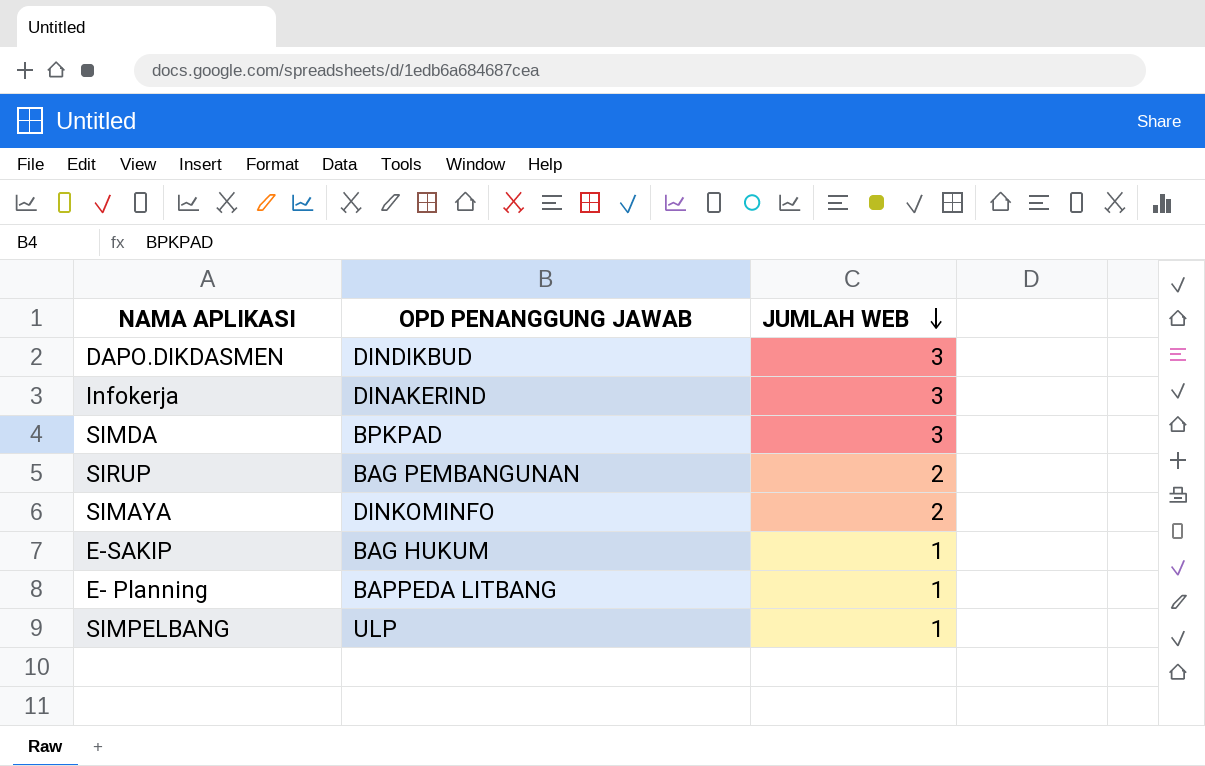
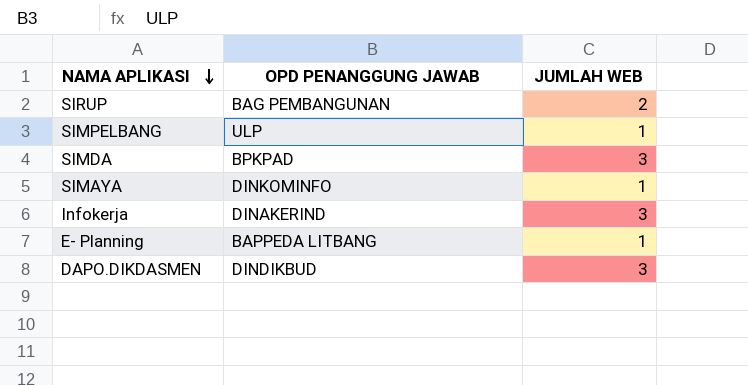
row order: JUMLAH WEB descending -> NAMA APLIKASI descending
row E-SAKIP: BAG HUKUM | 1 -> none
SIMAYA | JUMLAH WEB: 2 -> 1

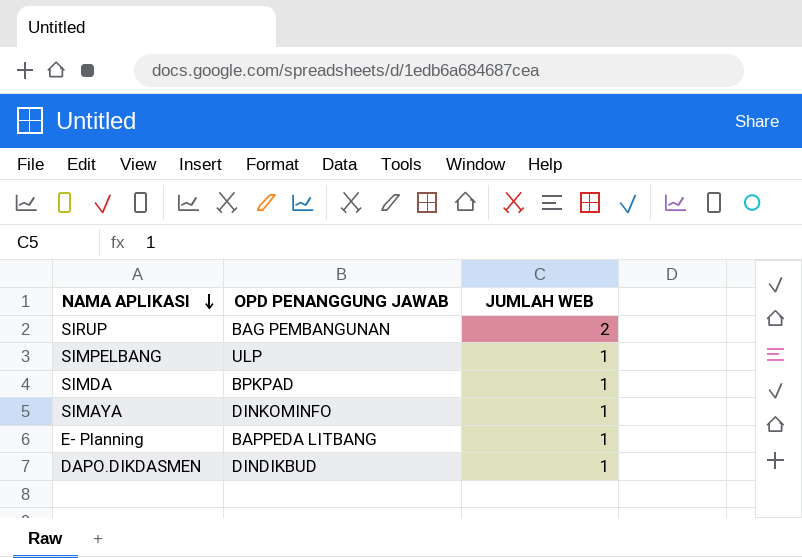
row Infokerja: DINAKERIND | 3 -> none
SIMDA | JUMLAH WEB: 3 -> 1
DAPO.DIKDASMEN | JUMLAH WEB: 3 -> 1

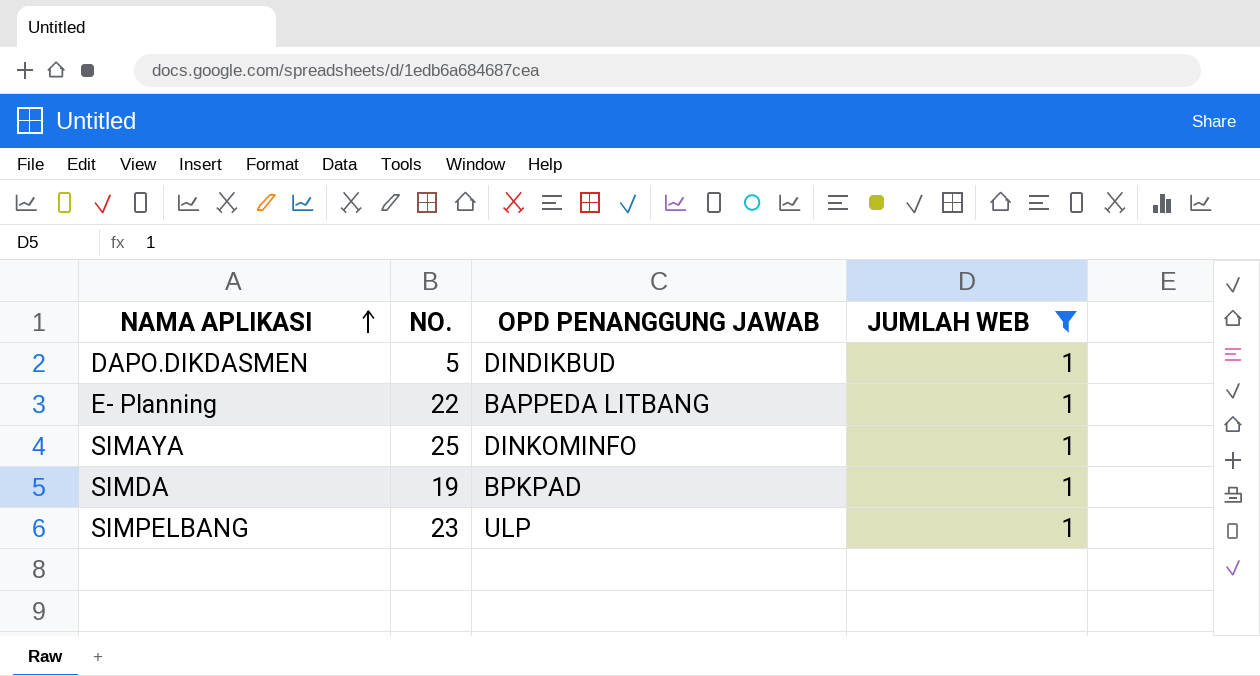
filter: none -> JUMLAH WEB = 1
row order: NAMA APLIKASI descending -> NAMA APLIKASI ascending
column NO. | position: none -> 2

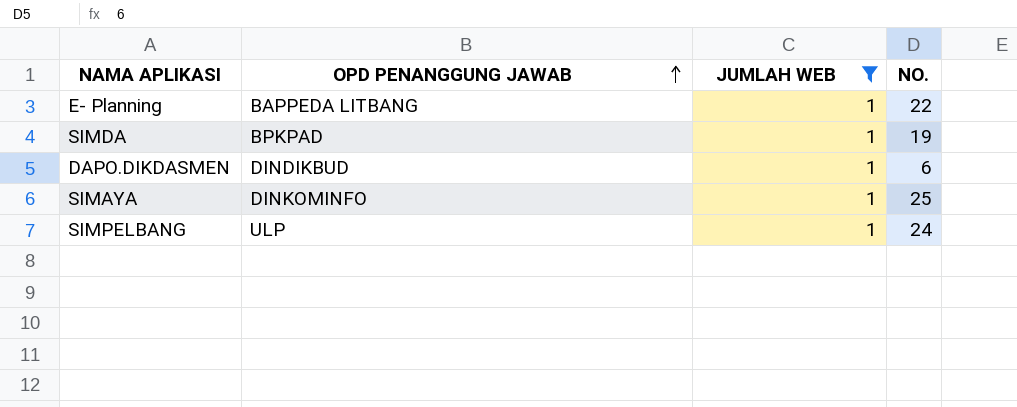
row order: NAMA APLIKASI ascending -> OPD PENANGGUNG JAWAB ascending
column NO. | position: 2 -> 4
DAPO.DIKDASMEN | NO.: 5 -> 6
SIMPELBANG | NO.: 23 -> 24

